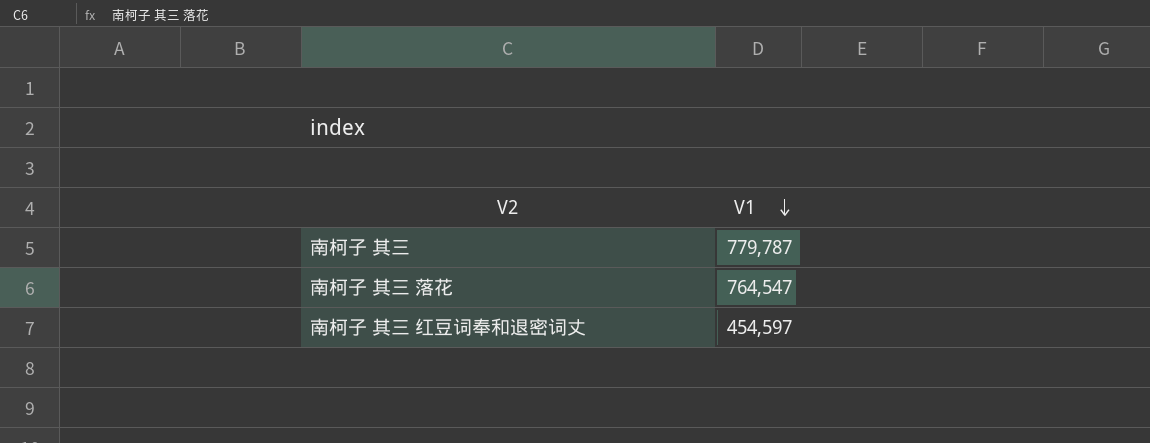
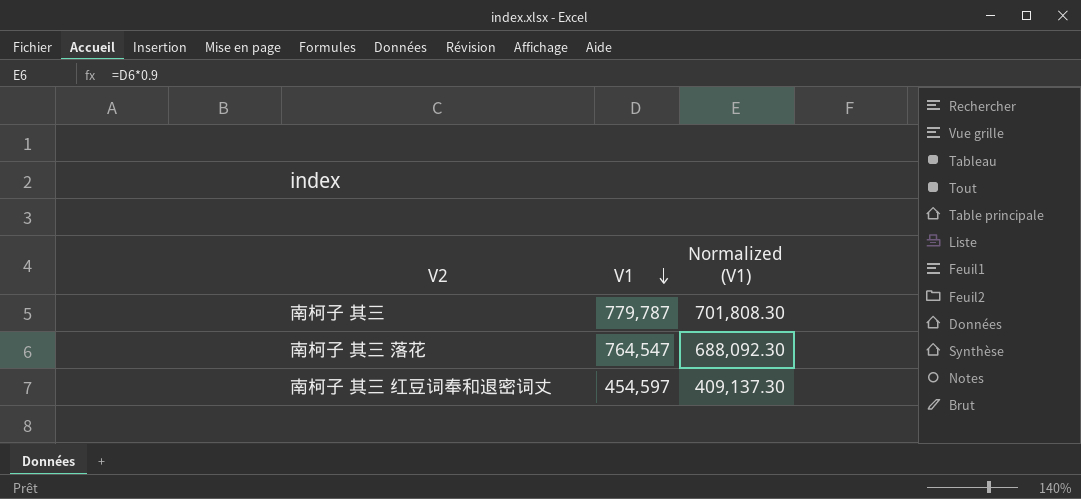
column Normalized (V1) | formula: none -> [V1] * 0.9

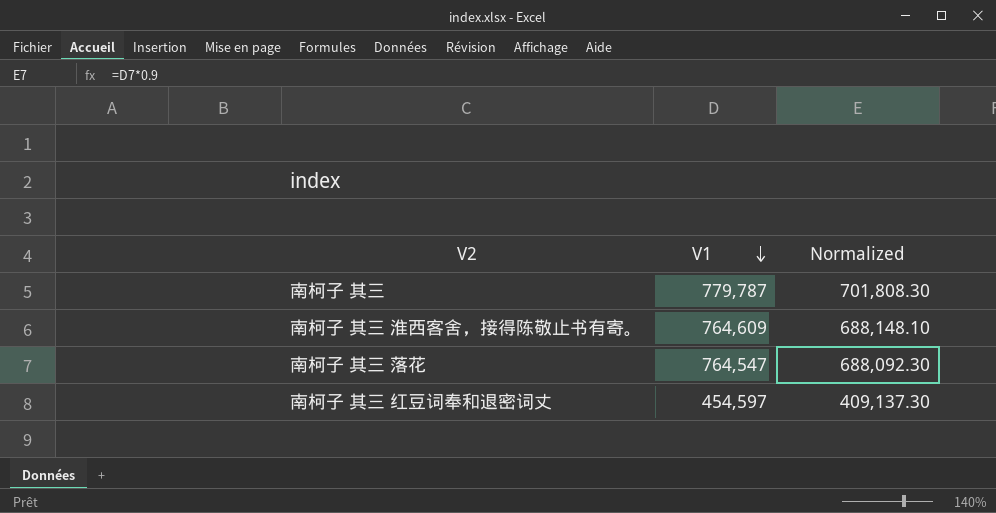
column name: Normalized (V1) -> Normalized
row 南柯子 其三 淮西客舍，接得陈敬止书有寄。: none -> 764,609 | 688,148.10

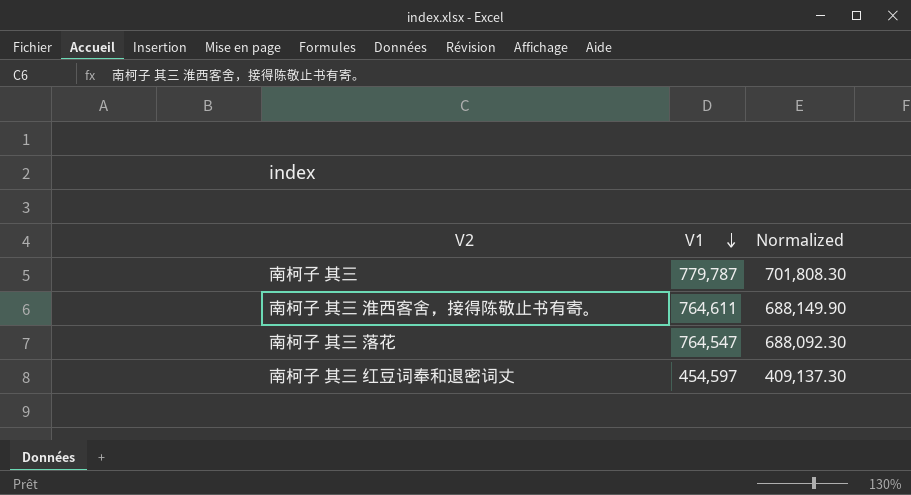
南柯子 其三 淮西客舍，接得陈敬止书有寄。 | V1: 764,609 -> 764,611
南柯子 其三 淮西客舍，接得陈敬止书有寄。 | Normalized: 688,148.10 -> 688,149.90

